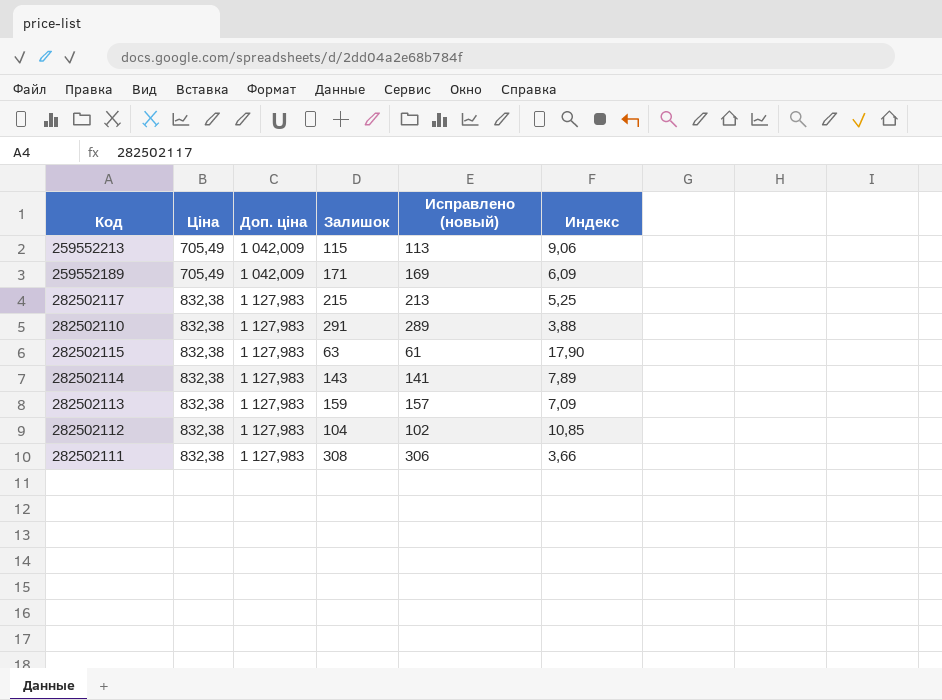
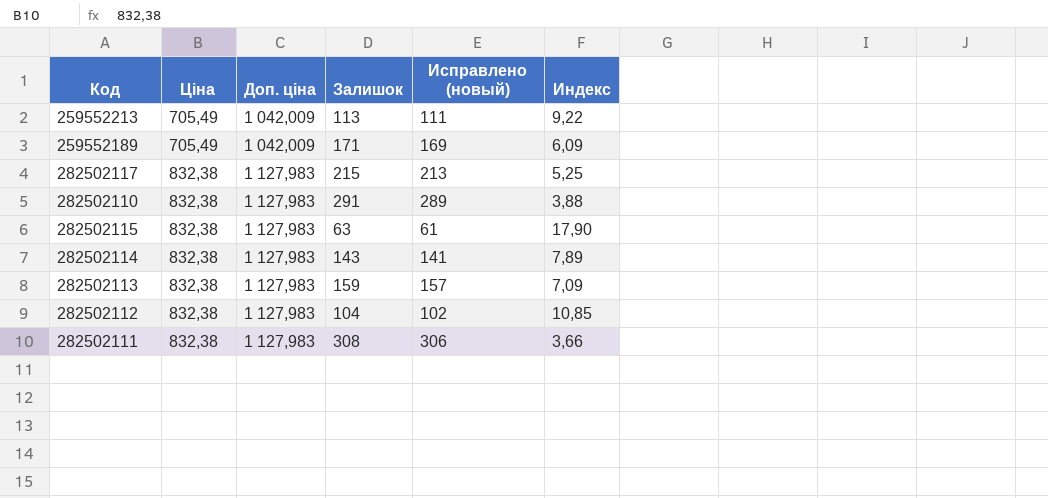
259552213 | Залишок: 115 -> 113
259552213 | Исправлено (новый): 113 -> 111
259552213 | Индекс: 9,06 -> 9,22

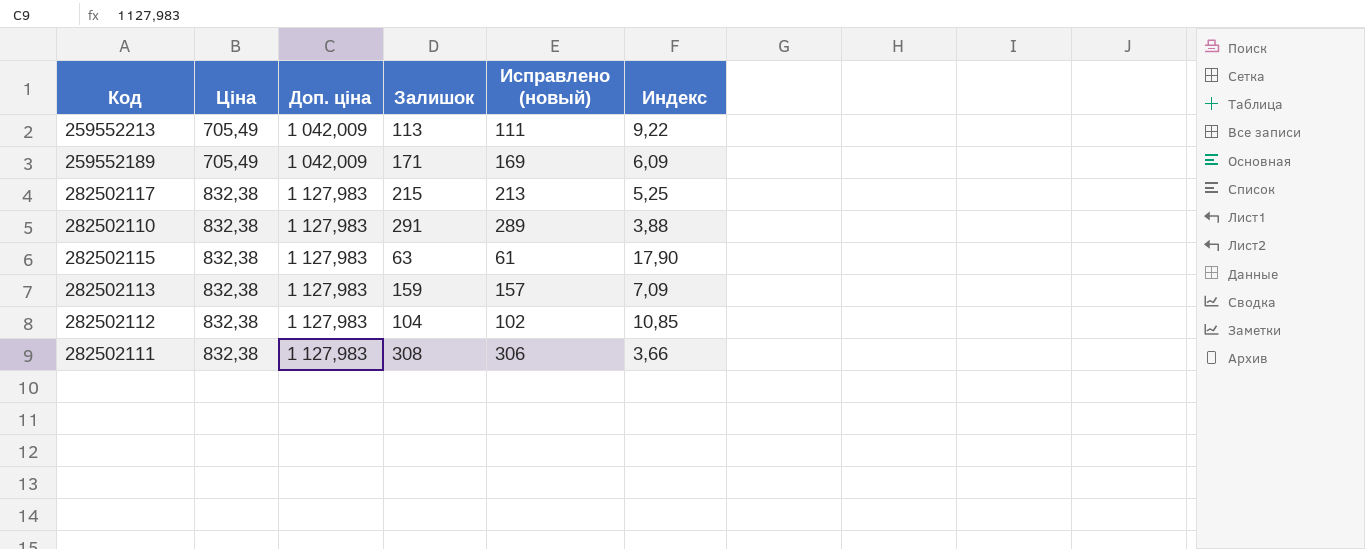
row 282502114: 832,38 | 1 127,983 | 143 | 141 | 7,89 -> none

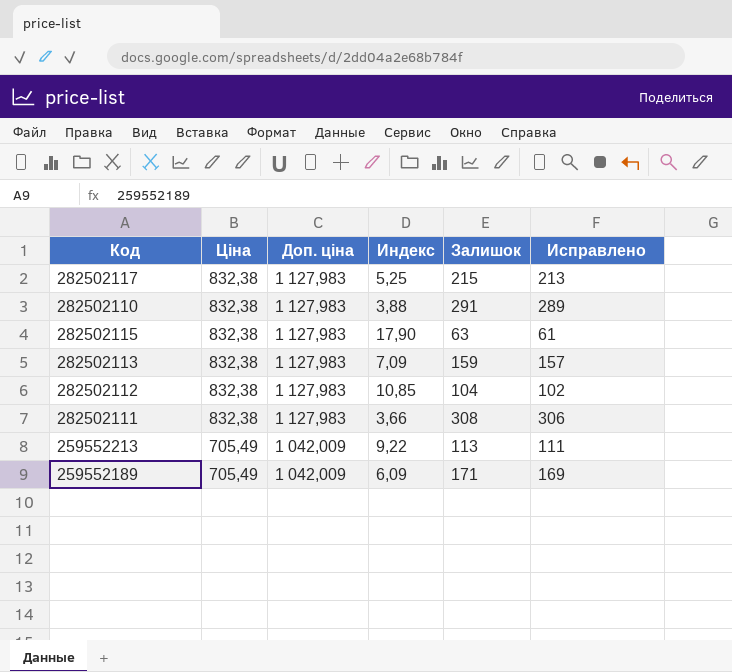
row order: Ціна ascending -> Ціна descending
column Индекс | position: 6 -> 4
column name: Исправлено (новый) -> Исправлено

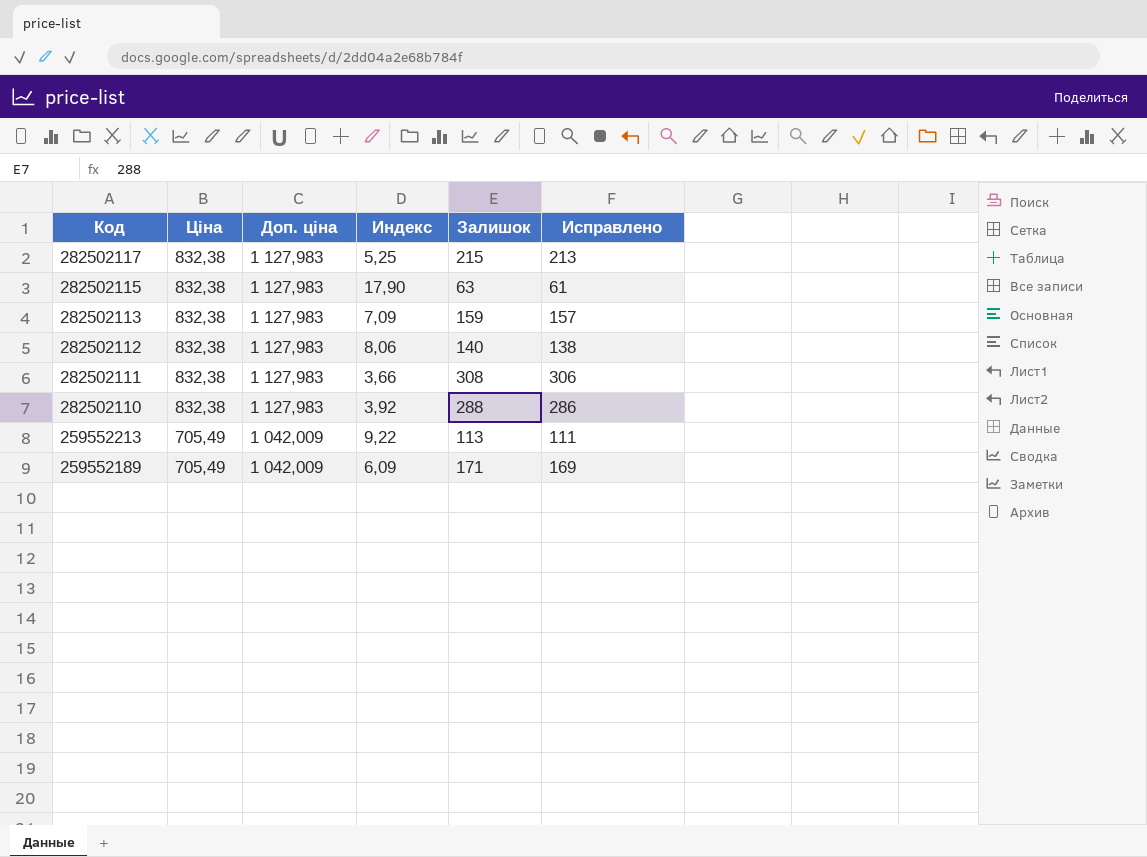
row order: Ціна descending -> Код descending
282502112 | Индекс: 10,85 -> 8,06
282502112 | Залишок: 104 -> 140
282502112 | Исправлено: 102 -> 138
282502110 | Индекс: 3,88 -> 3,92
282502110 | Залишок: 291 -> 288
282502110 | Исправлено: 289 -> 286

